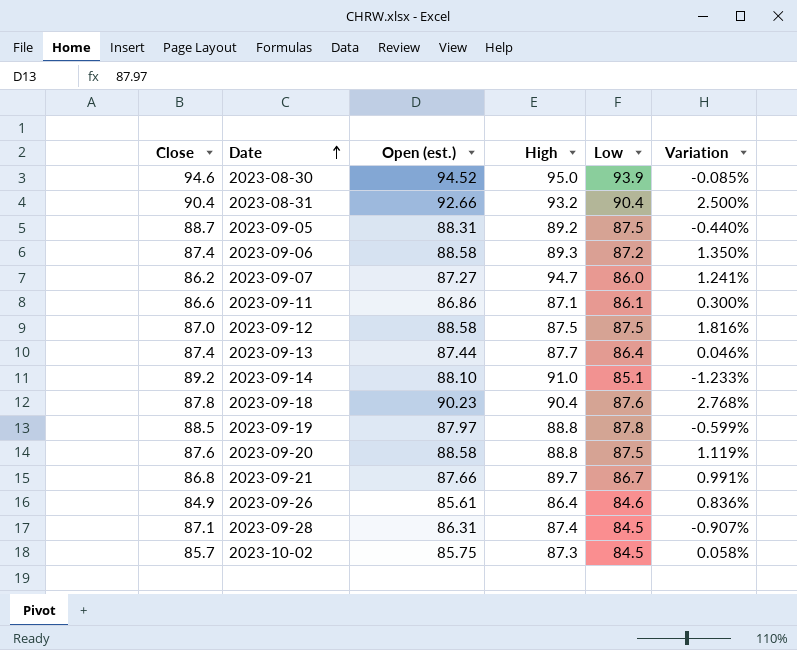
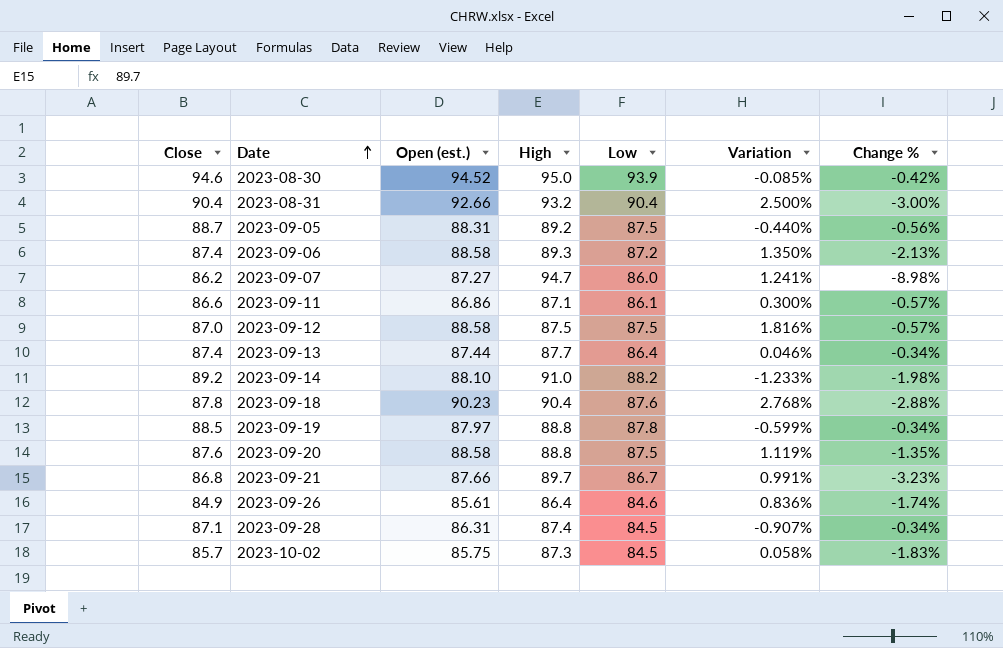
column Change % | formula: none -> ([Close] - [High]) / [High]
2023-09-14 | Low: 85.1 -> 88.2

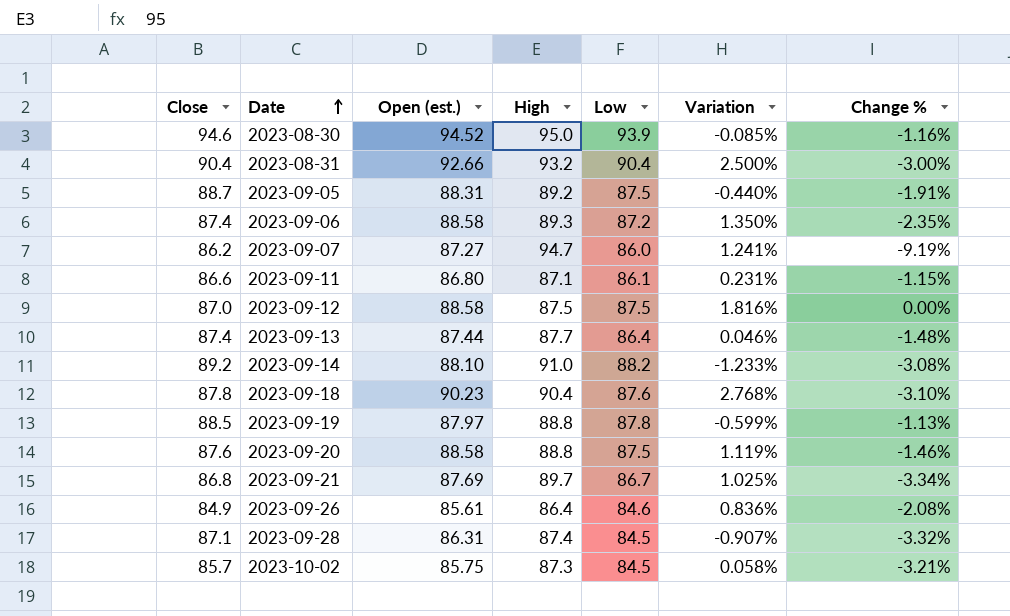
column Change % | formula: ([Close] - [High]) / [High] -> ([Low] - [High]) / [High]
2023-09-11 | Open (est.): 86.86 -> 86.80
2023-09-11 | Variation: 0.300% -> 0.231%
2023-09-21 | Open (est.): 87.66 -> 87.69
2023-09-21 | Variation: 0.991% -> 1.025%

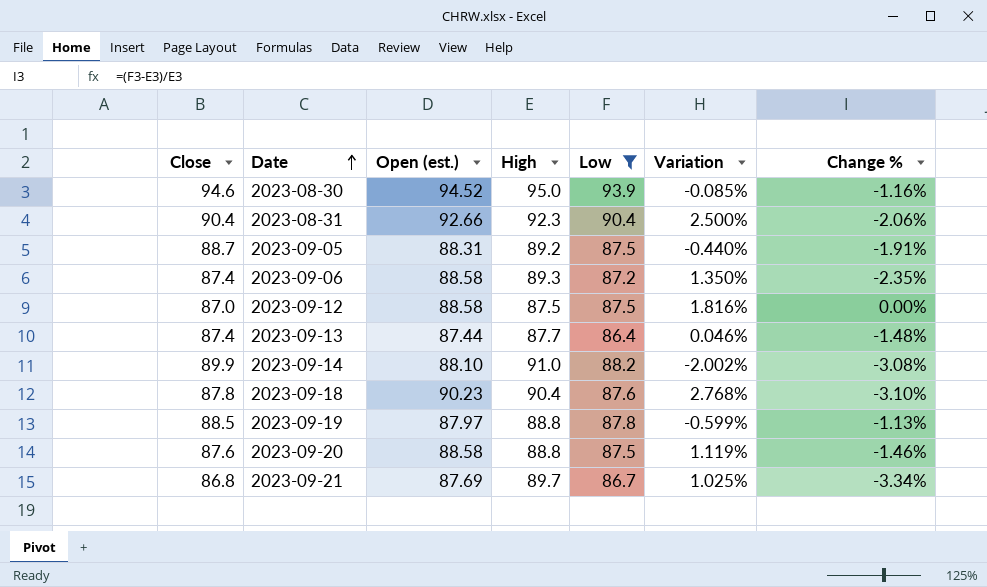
filter: none -> Low >= 86.4
2023-08-31 | High: 93.2 -> 92.3
2023-08-31 | Change %: -3.00% -> -2.06%
2023-09-14 | Close: 89.2 -> 89.9
2023-09-14 | Variation: -1.233% -> -2.002%

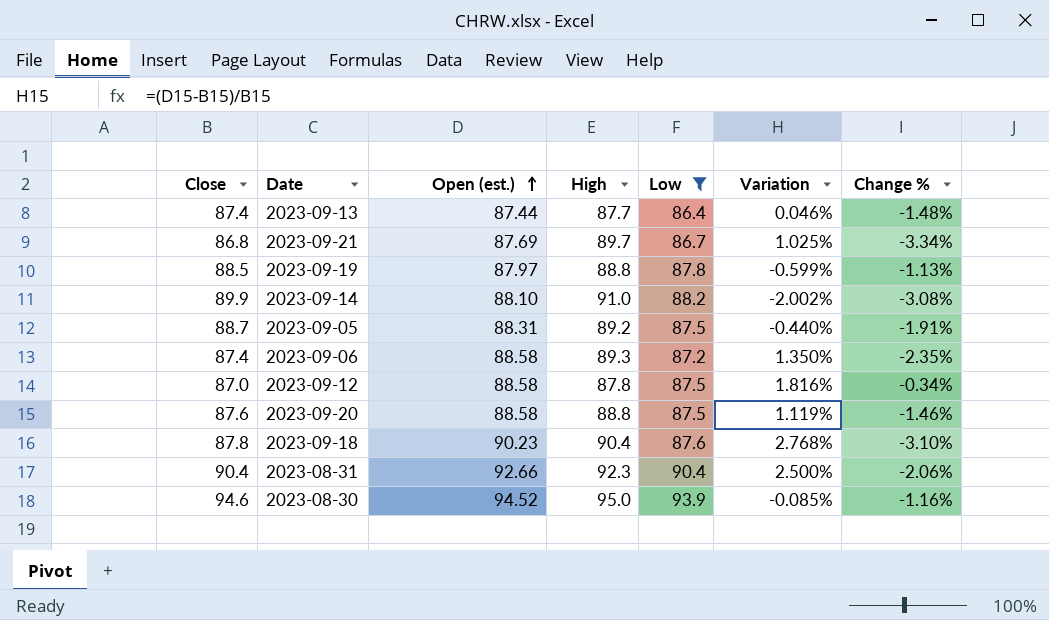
row order: Date ascending -> Open (est.) ascending
2023-09-12 | High: 87.5 -> 87.8
2023-09-12 | Change %: 0.00% -> -0.34%

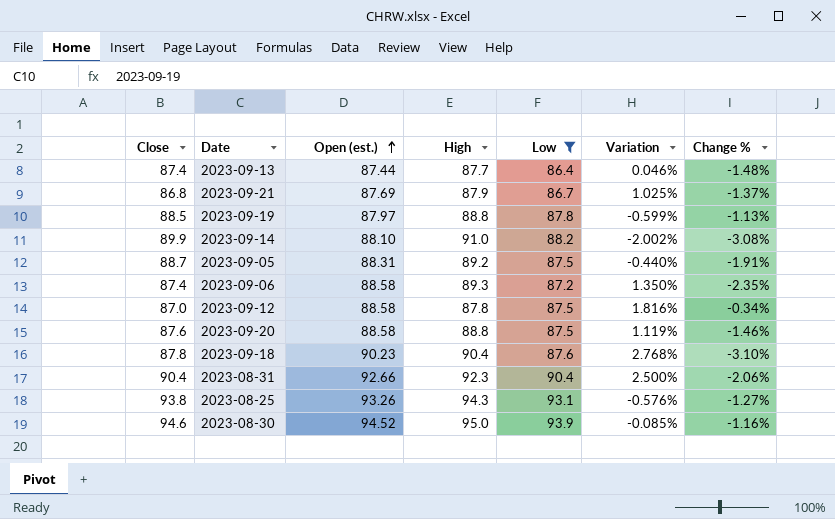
2023-09-21 | High: 89.7 -> 87.9
2023-09-21 | Change %: -3.34% -> -1.37%
row 2023-08-25: none -> 93.8 | 93.26 | 94.3 | 93.1 | -0.576% | -1.27%

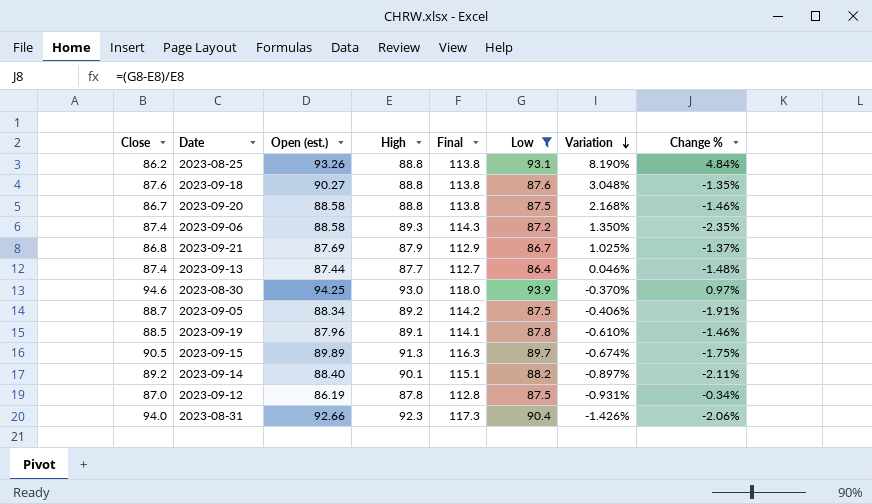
row order: Open (est.) ascending -> Variation descending
column Final | formula: none -> [High] + 25
2023-08-25 | Close: 93.8 -> 86.2
2023-08-25 | High: 94.3 -> 88.8
2023-08-25 | Variation: -0.576% -> 8.190%
2023-08-25 | Change %: -1.27% -> 4.84%
2023-09-18 | Close: 87.8 -> 87.6
2023-09-18 | Open (est.): 90.23 -> 90.27
2023-09-18 | High: 90.4 -> 88.8
2023-09-18 | Variation: 2.768% -> 3.048%
2023-09-18 | Change %: -3.10% -> -1.35%
2023-09-20 | Close: 87.6 -> 86.7
2023-09-20 | Variation: 1.119% -> 2.168%
2023-08-30 | Open (est.): 94.52 -> 94.25
2023-08-30 | High: 95.0 -> 93.0
2023-08-30 | Variation: -0.085% -> -0.370%
2023-08-30 | Change %: -1.16% -> 0.97%
2023-09-05 | Open (est.): 88.31 -> 88.34
2023-09-05 | Variation: -0.440% -> -0.406%
2023-09-19 | Open (est.): 87.97 -> 87.96
2023-09-19 | High: 88.8 -> 89.1
2023-09-19 | Variation: -0.599% -> -0.610%
2023-09-19 | Change %: -1.13% -> -1.46%
row 2023-09-15: none -> 90.5 | 89.89 | 91.3 | 116.3 | 89.7 | -0.674% | -1.75%
2023-09-14 | Close: 89.9 -> 89.2
2023-09-14 | Open (est.): 88.10 -> 88.40
2023-09-14 | High: 91.0 -> 90.1
2023-09-14 | Variation: -2.002% -> -0.897%
2023-09-14 | Change %: -3.08% -> -2.11%
2023-09-12 | Open (est.): 88.58 -> 86.19
2023-09-12 | Variation: 1.816% -> -0.931%
2023-08-31 | Close: 90.4 -> 94.0
2023-08-31 | Variation: 2.500% -> -1.426%

